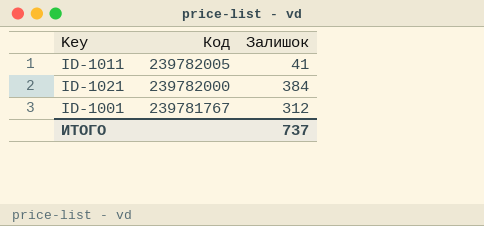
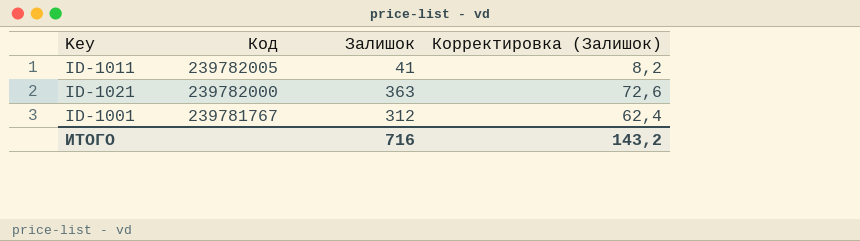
column Корректировка (Залишок) | formula: none -> [Залишок] * 0,2
ID-1021 | Залишок: 384 -> 363
ИТОГО | Залишок: 737 -> 716

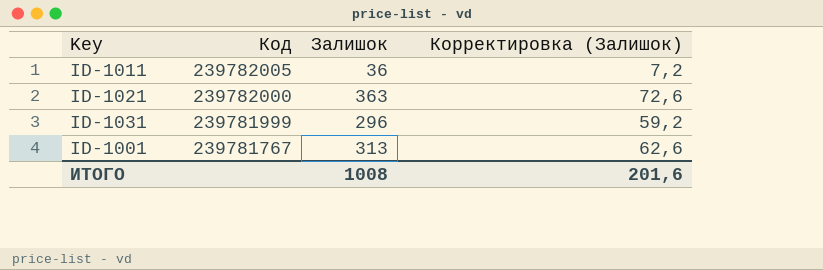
ID-1011 | Залишок: 41 -> 36
ID-1011 | Корректировка (Залишок): 8,2 -> 7,2
row ID-1031: none -> 239781999 | 296 | 59,2
ID-1001 | Залишок: 312 -> 313
ID-1001 | Корректировка (Залишок): 62,4 -> 62,6
ИТОГО | Залишок: 716 -> 1008
ИТОГО | Корректировка (Залишок): 143,2 -> 201,6

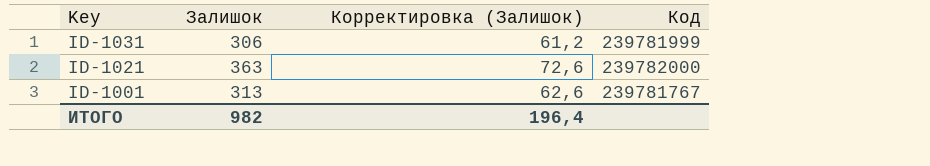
row order: Код descending -> Key descending
column Код | position: 2 -> 4
row ID-1011: 239782005 | 36 | 7,2 -> none
ID-1031 | Залишок: 296 -> 306
ID-1031 | Корректировка (Залишок): 59,2 -> 61,2
ИТОГО | Залишок: 1008 -> 982
ИТОГО | Корректировка (Залишок): 201,6 -> 196,4

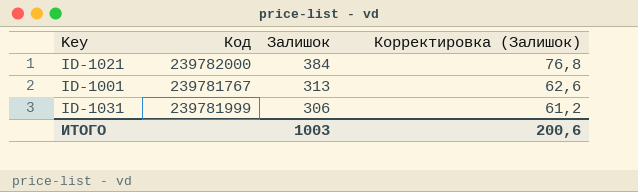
row order: Key descending -> Залишок descending
column Код | position: 4 -> 2
ID-1021 | Залишок: 363 -> 384
ID-1021 | Корректировка (Залишок): 72,6 -> 76,8
ИТОГО | Залишок: 982 -> 1003
ИТОГО | Корректировка (Залишок): 196,4 -> 200,6

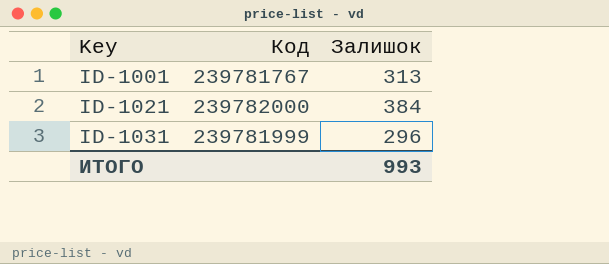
row order: Залишок descending -> Key ascending
column Корректировка (Залишок) | formula: [Залишок] * 0,2 -> none
ID-1031 | Залишок: 306 -> 296
ИТОГО | Залишок: 1003 -> 993

